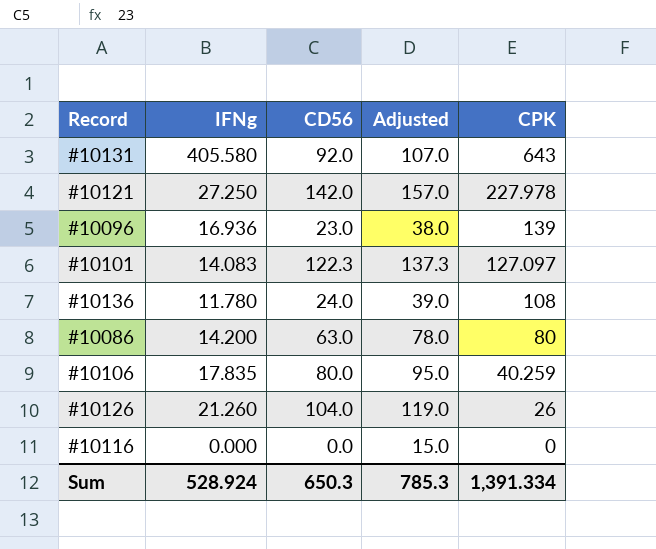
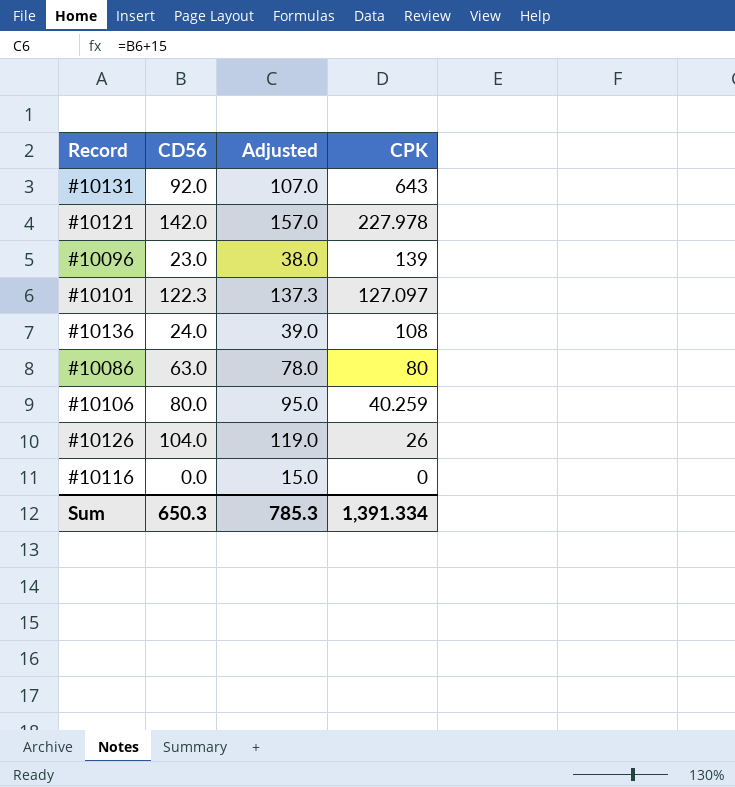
column IFNg | position: 2 -> none

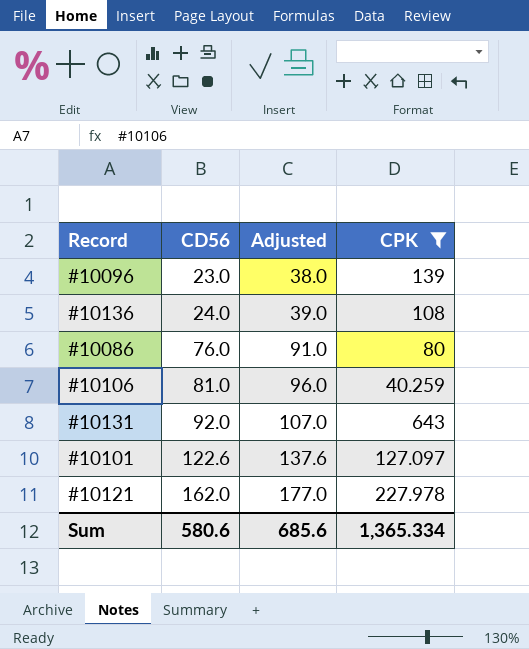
filter: none -> CPK >= 40.259
row order: CPK descending -> CD56 ascending
#10086 | CD56: 63.0 -> 76.0
#10086 | Adjusted: 78.0 -> 91.0
#10106 | CD56: 80.0 -> 81.0
#10106 | Adjusted: 95.0 -> 96.0
#10101 | CD56: 122.3 -> 122.6
#10101 | Adjusted: 137.3 -> 137.6
#10121 | CD56: 142.0 -> 162.0
#10121 | Adjusted: 157.0 -> 177.0
Sum | CD56: 650.3 -> 580.6
Sum | Adjusted: 785.3 -> 685.6
Sum | CPK: 1,391.334 -> 1,365.334

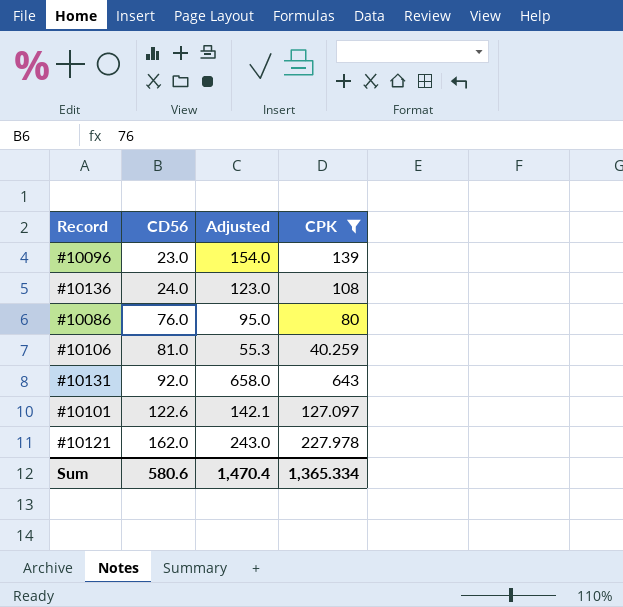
column Adjusted | formula: [CD56] + 15 -> [CPK] + 15
Sum | Adjusted: 685.6 -> 1,470.4

